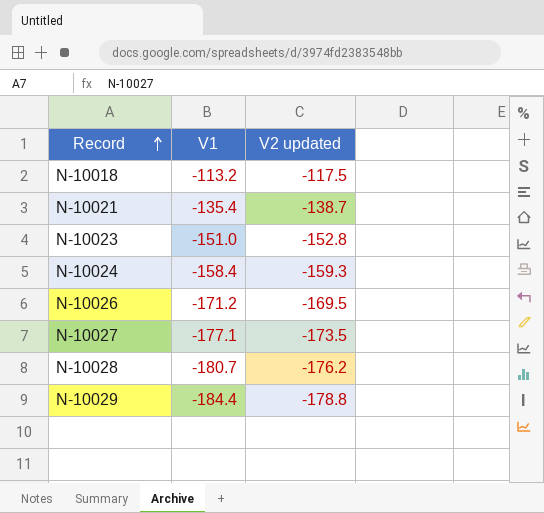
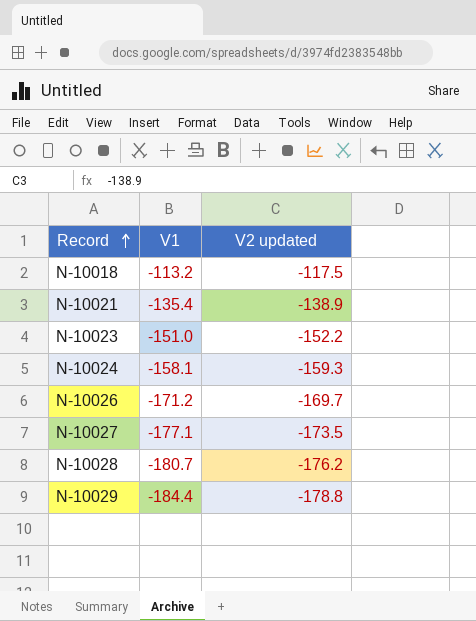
N-10021 | V2 updated: -138.7 -> -138.9
N-10023 | V2 updated: -152.8 -> -152.2
N-10024 | V1: -158.4 -> -158.1
N-10026 | V2 updated: -169.5 -> -169.7

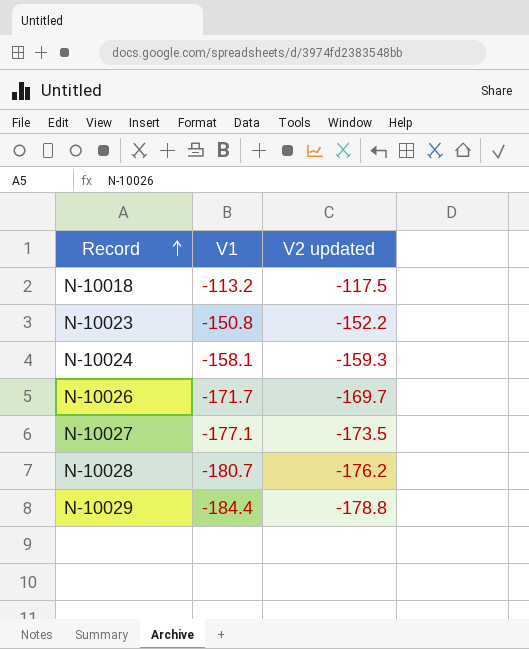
row N-10021: -135.4 | -138.9 -> none
N-10023 | V1: -151.0 -> -150.8
N-10026 | V1: -171.2 -> -171.7

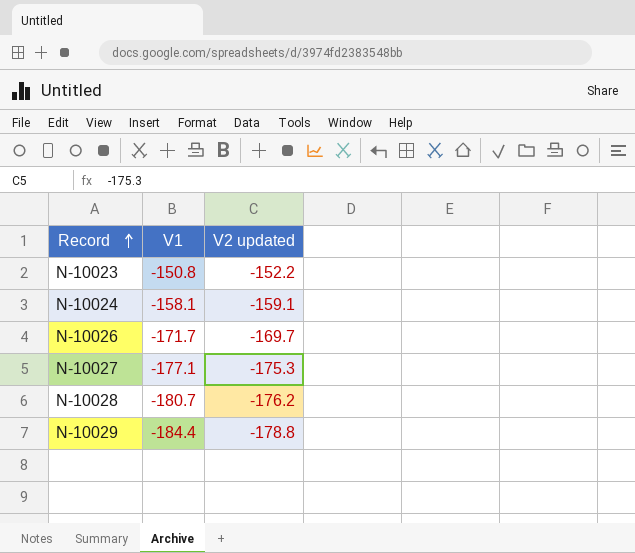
row N-10018: -113.2 | -117.5 -> none
N-10024 | V2 updated: -159.3 -> -159.1
N-10027 | V2 updated: -173.5 -> -175.3

